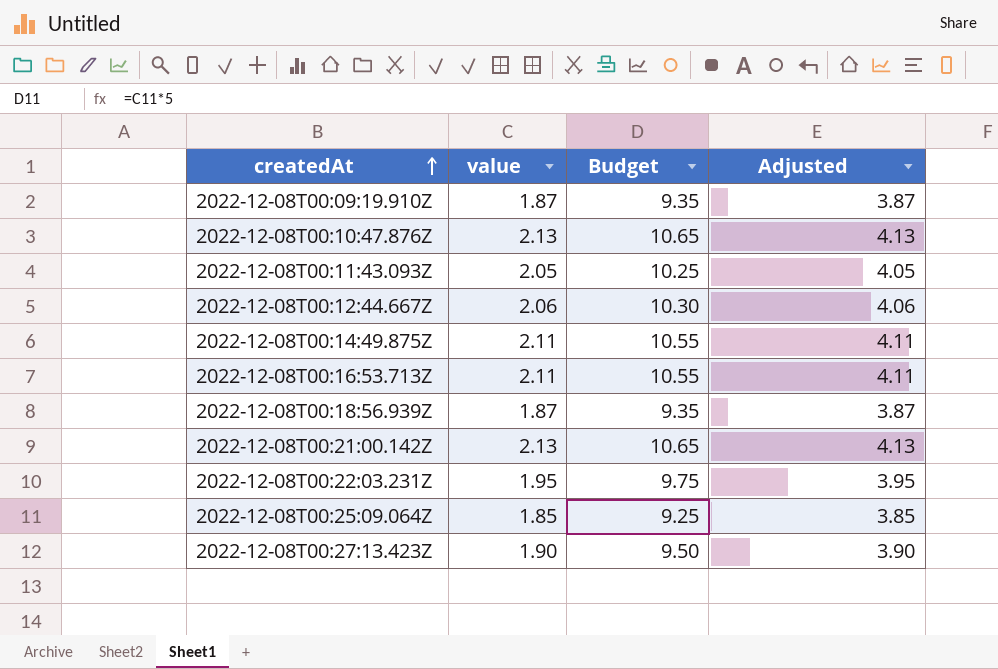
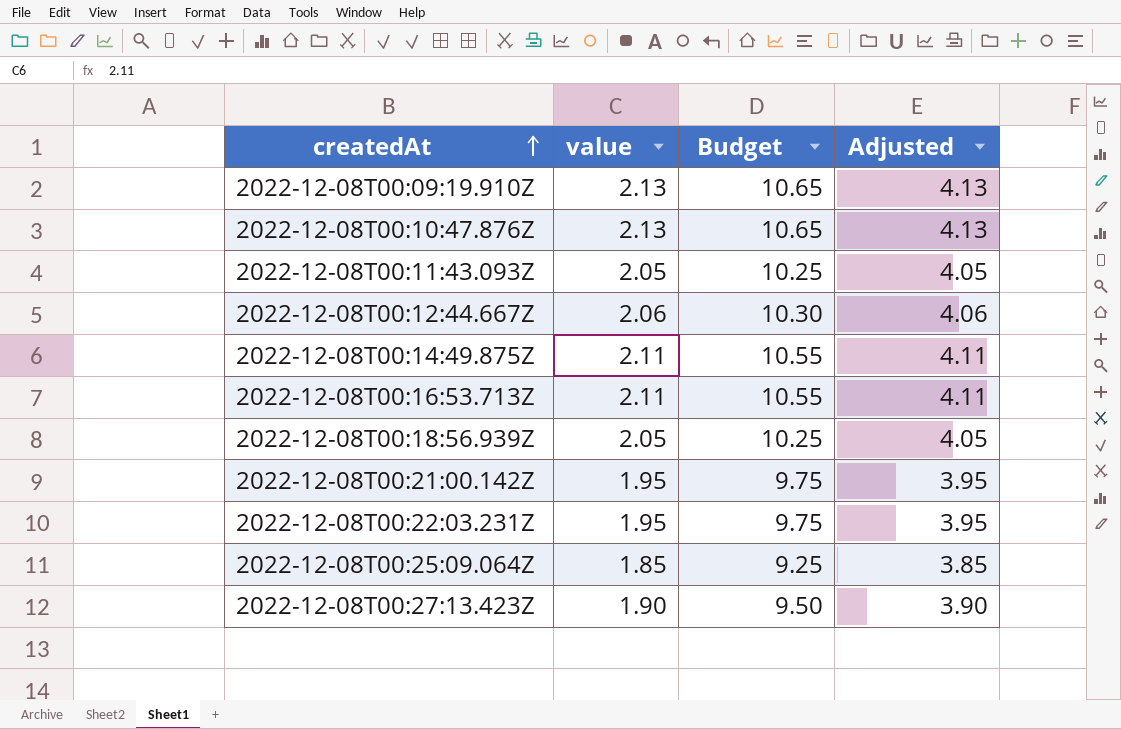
2022-12-08T00:09:19.910Z | value: 1.87 -> 2.13
2022-12-08T00:09:19.910Z | Budget: 9.35 -> 10.65
2022-12-08T00:09:19.910Z | Adjusted: 3.87 -> 4.13
2022-12-08T00:18:56.939Z | value: 1.87 -> 2.05
2022-12-08T00:18:56.939Z | Budget: 9.35 -> 10.25
2022-12-08T00:18:56.939Z | Adjusted: 3.87 -> 4.05
2022-12-08T00:21:00.142Z | value: 2.13 -> 1.95
2022-12-08T00:21:00.142Z | Budget: 10.65 -> 9.75
2022-12-08T00:21:00.142Z | Adjusted: 4.13 -> 3.95

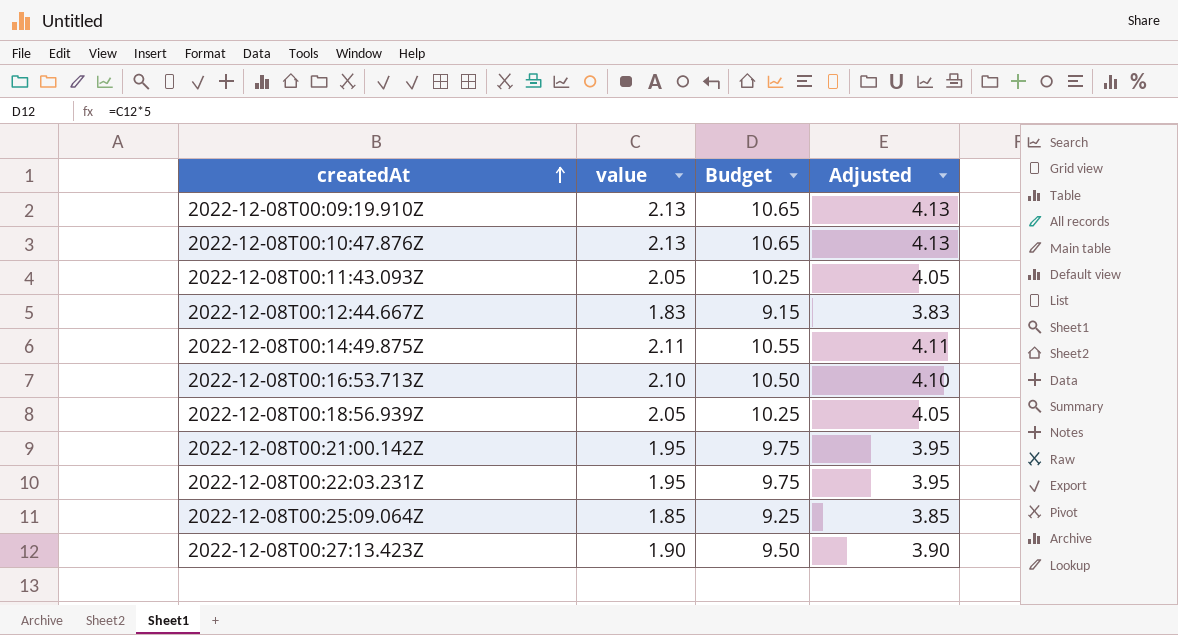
2022-12-08T00:12:44.667Z | value: 2.06 -> 1.83
2022-12-08T00:12:44.667Z | Budget: 10.30 -> 9.15
2022-12-08T00:12:44.667Z | Adjusted: 4.06 -> 3.83
2022-12-08T00:16:53.713Z | value: 2.11 -> 2.10
2022-12-08T00:16:53.713Z | Budget: 10.55 -> 10.50
2022-12-08T00:16:53.713Z | Adjusted: 4.11 -> 4.10

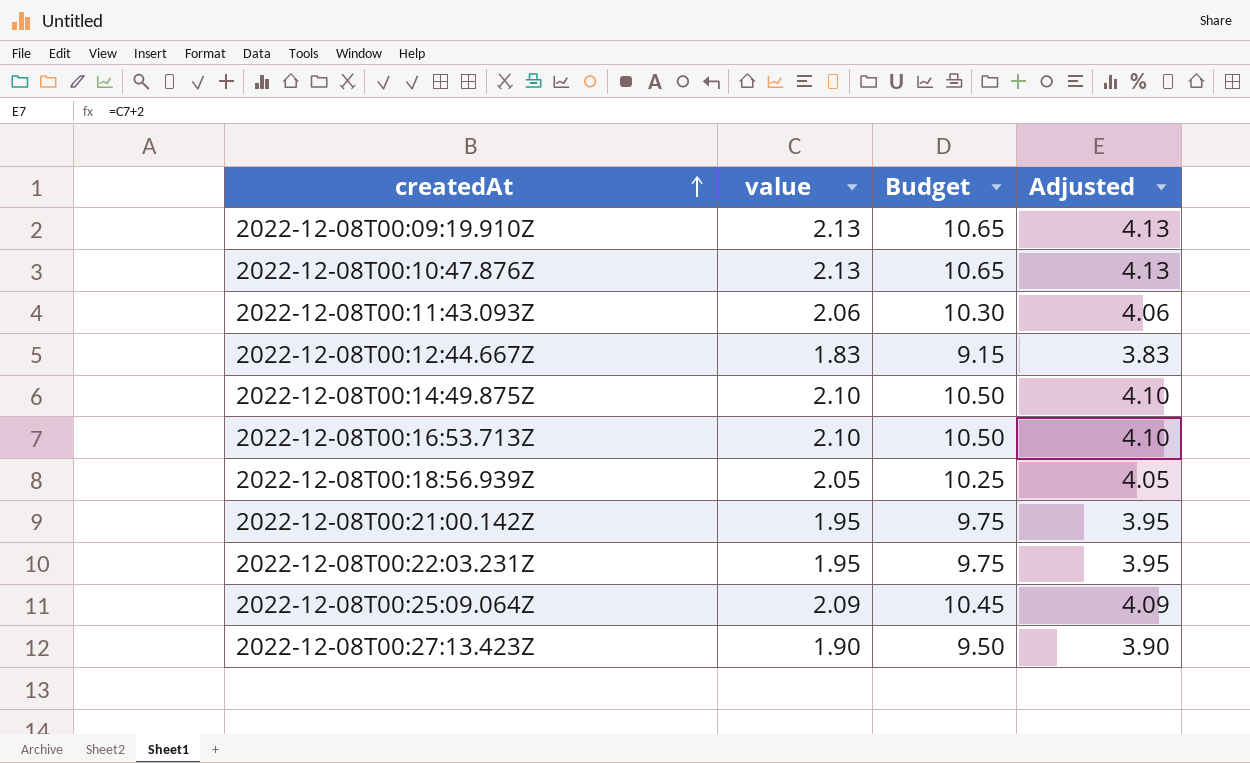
2022-12-08T00:11:43.093Z | value: 2.05 -> 2.06
2022-12-08T00:11:43.093Z | Budget: 10.25 -> 10.30
2022-12-08T00:11:43.093Z | Adjusted: 4.05 -> 4.06
2022-12-08T00:14:49.875Z | value: 2.11 -> 2.10
2022-12-08T00:14:49.875Z | Budget: 10.55 -> 10.50
2022-12-08T00:14:49.875Z | Adjusted: 4.11 -> 4.10
2022-12-08T00:25:09.064Z | value: 1.85 -> 2.09
2022-12-08T00:25:09.064Z | Budget: 9.25 -> 10.45
2022-12-08T00:25:09.064Z | Adjusted: 3.85 -> 4.09

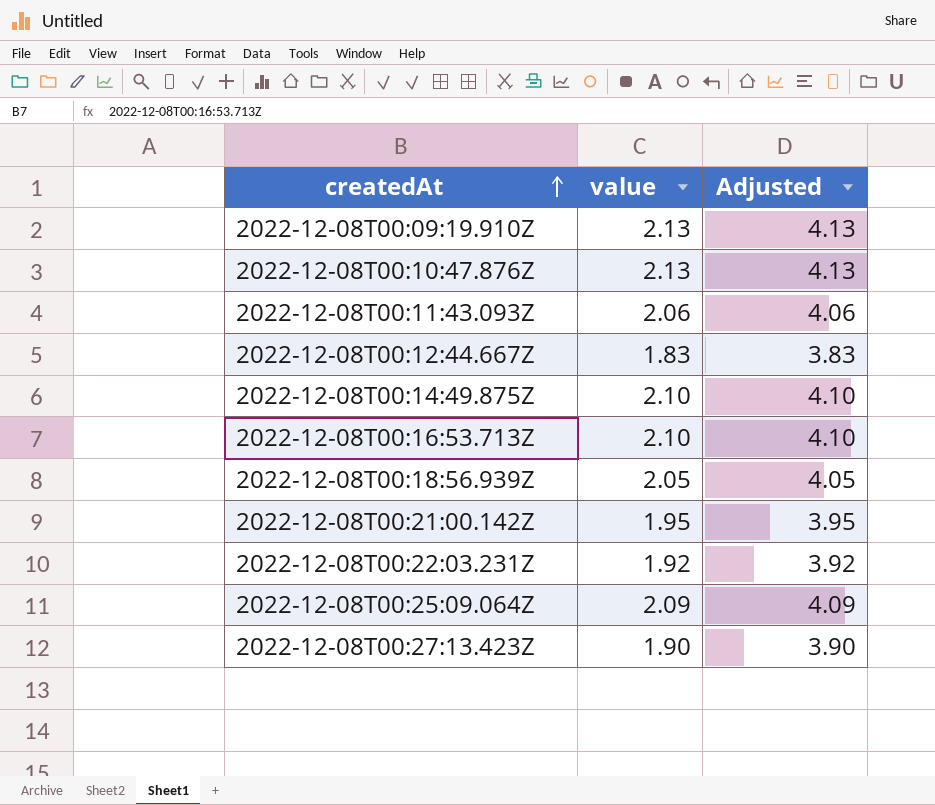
column Budget | formula: [value] * 5 -> none
2022-12-08T00:22:03.231Z | value: 1.95 -> 1.92
2022-12-08T00:22:03.231Z | Adjusted: 3.95 -> 3.92

